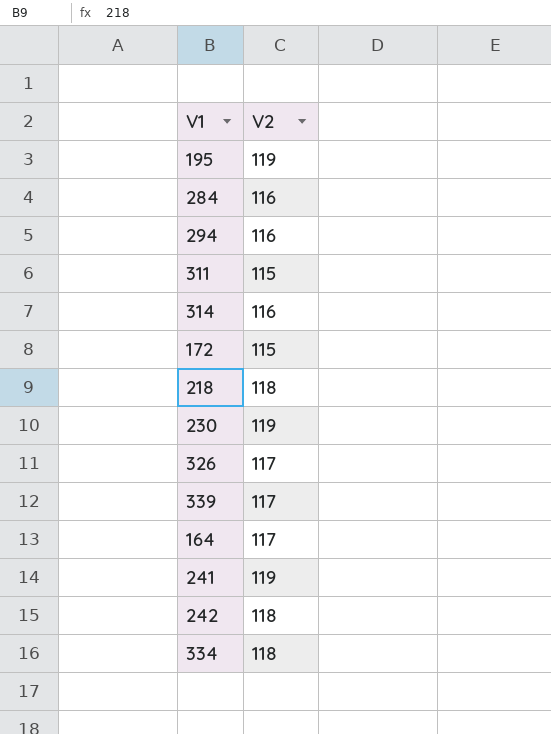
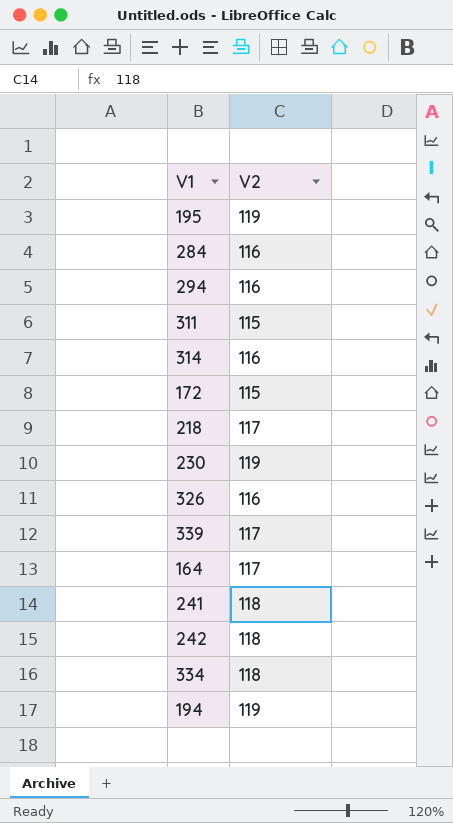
218 | V2: 118 -> 117
326 | V2: 117 -> 116
241 | V2: 119 -> 118
row 194: none -> 119

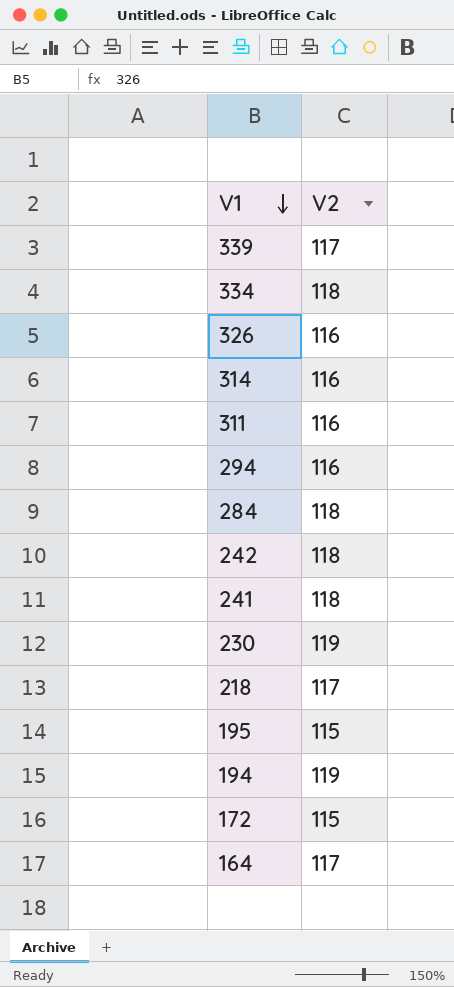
row order: none -> V1 descending
311 | V2: 115 -> 116
284 | V2: 116 -> 118
195 | V2: 119 -> 115

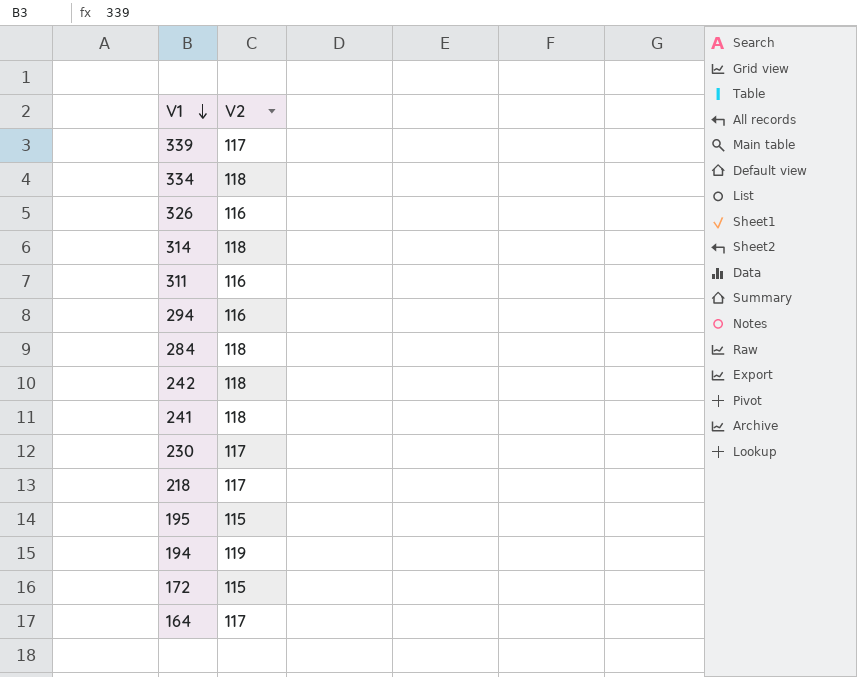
314 | V2: 116 -> 118
230 | V2: 119 -> 117

